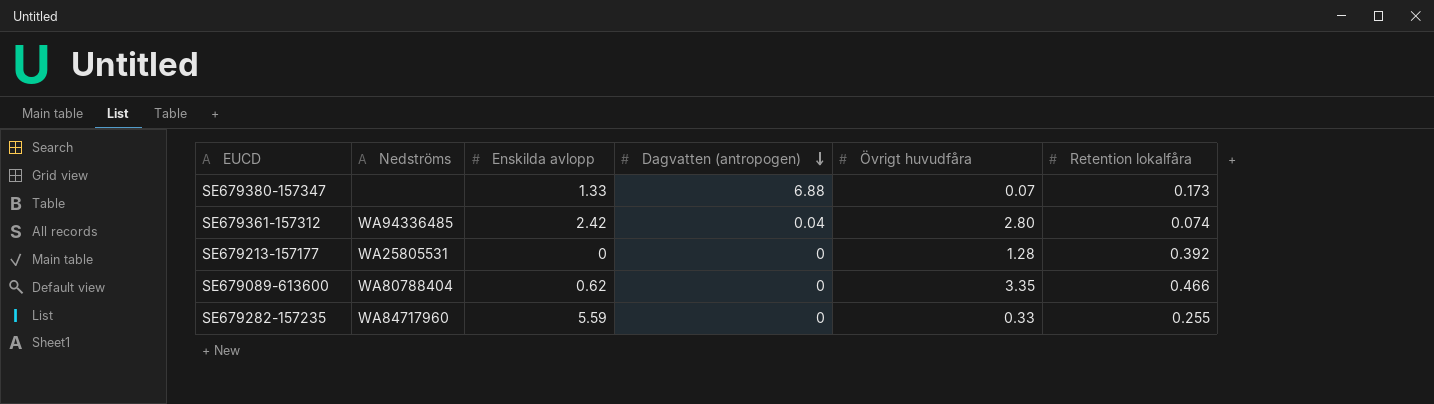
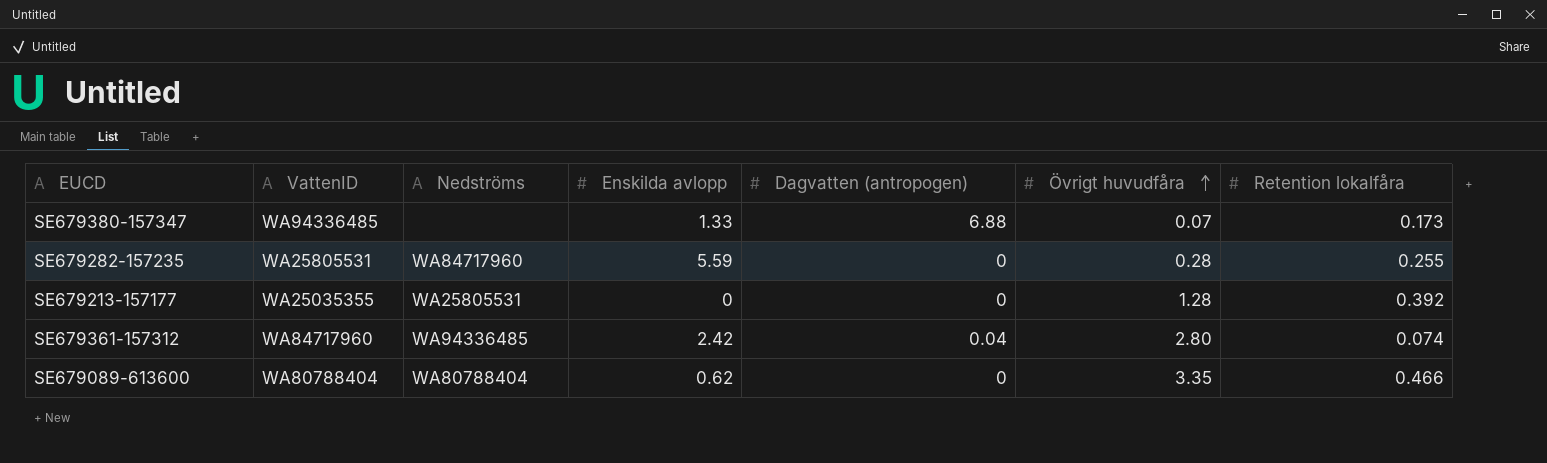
row order: Dagvatten (antropogen) descending -> Övrigt huvudfåra ascending
column VattenID | position: none -> 2
SE679282-157235 | Övrigt huvudfåra: 0.33 -> 0.28

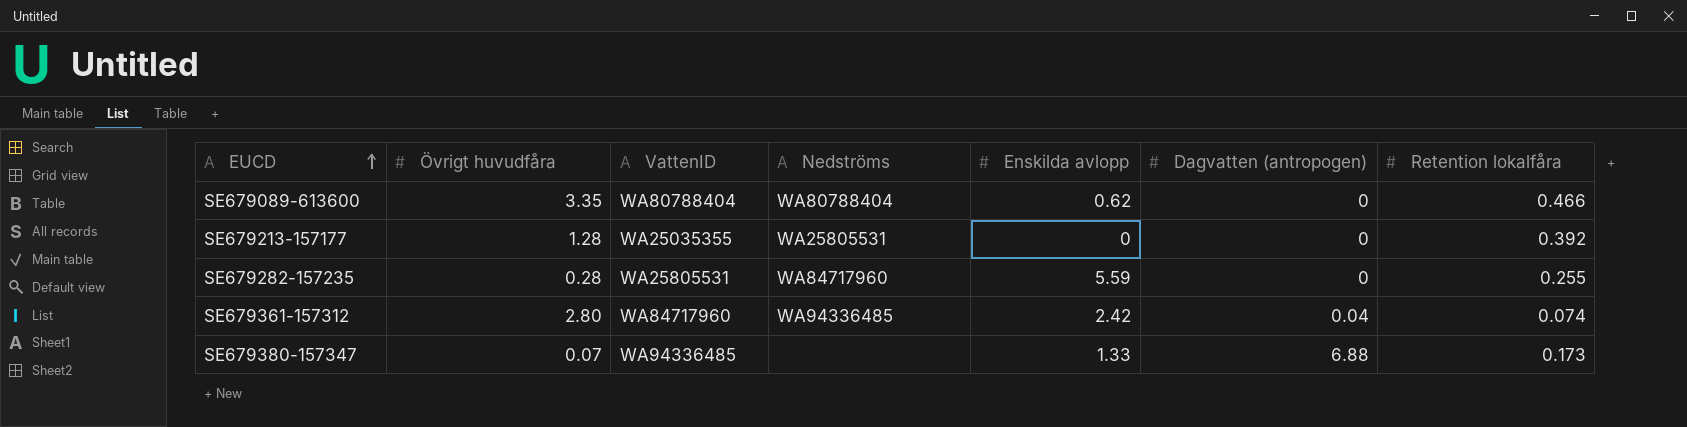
row order: Övrigt huvudfåra ascending -> EUCD ascending
column Övrigt huvudfåra | position: 6 -> 2

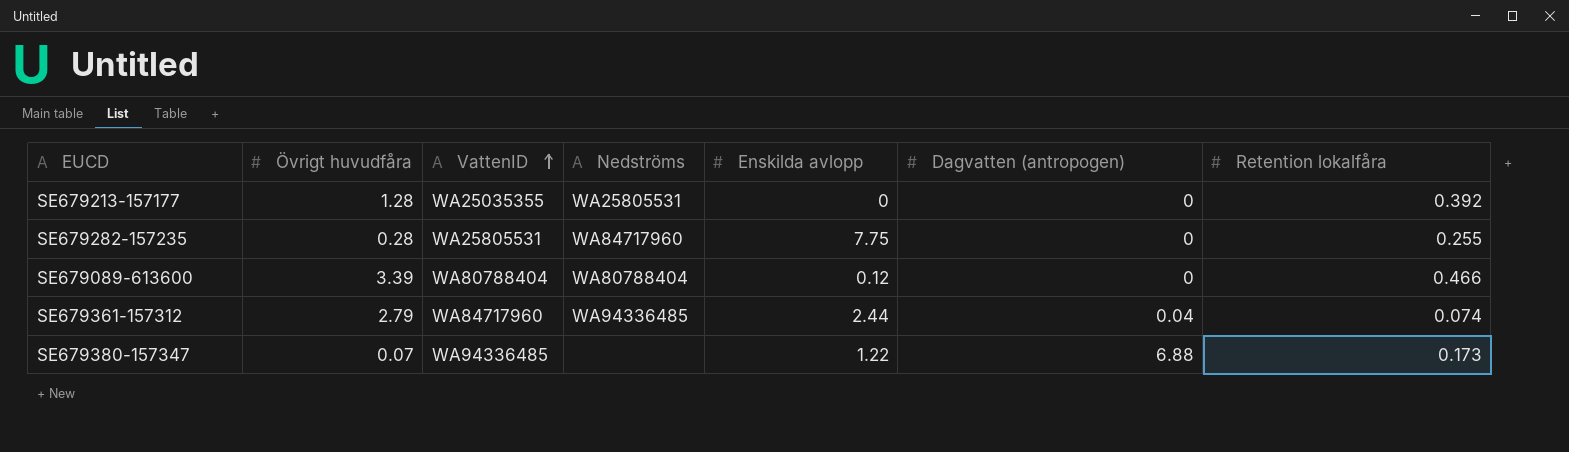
row order: EUCD ascending -> VattenID ascending
SE679282-157235 | Enskilda avlopp: 5.59 -> 7.75
SE679089-613600 | Övrigt huvudfåra: 3.35 -> 3.39
SE679089-613600 | Enskilda avlopp: 0.62 -> 0.12
SE679361-157312 | Övrigt huvudfåra: 2.80 -> 2.79
SE679361-157312 | Enskilda avlopp: 2.42 -> 2.44
SE679380-157347 | Enskilda avlopp: 1.33 -> 1.22

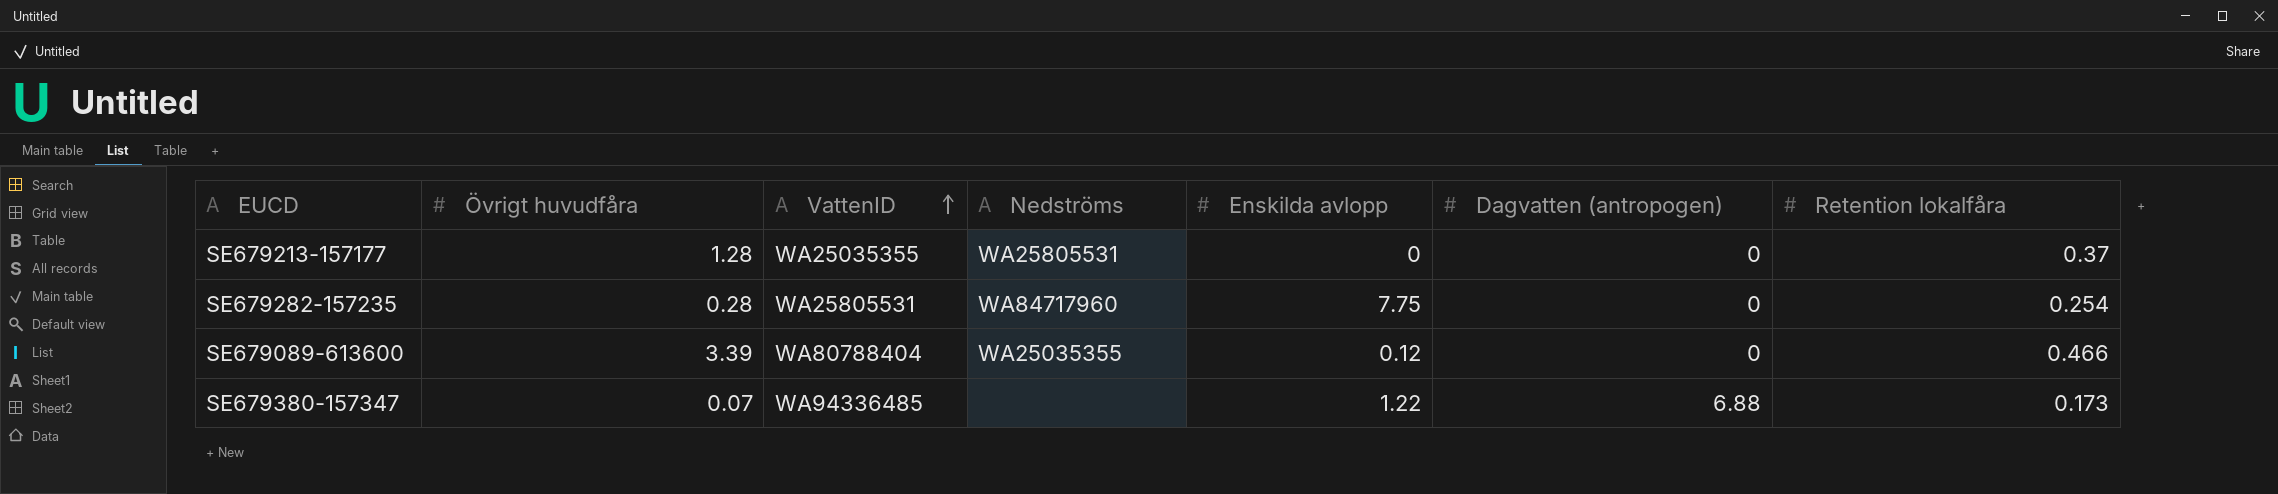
row SE679361-157312: 2.79 | WA84717960 | WA94336485 | 2.44 | 0.04 | 0.074 -> none
SE679213-157177 | Retention lokalfåra: 0.392 -> 0.37
SE679282-157235 | Retention lokalfåra: 0.255 -> 0.254
SE679089-613600 | Nedströms: WA80788404 -> WA25035355

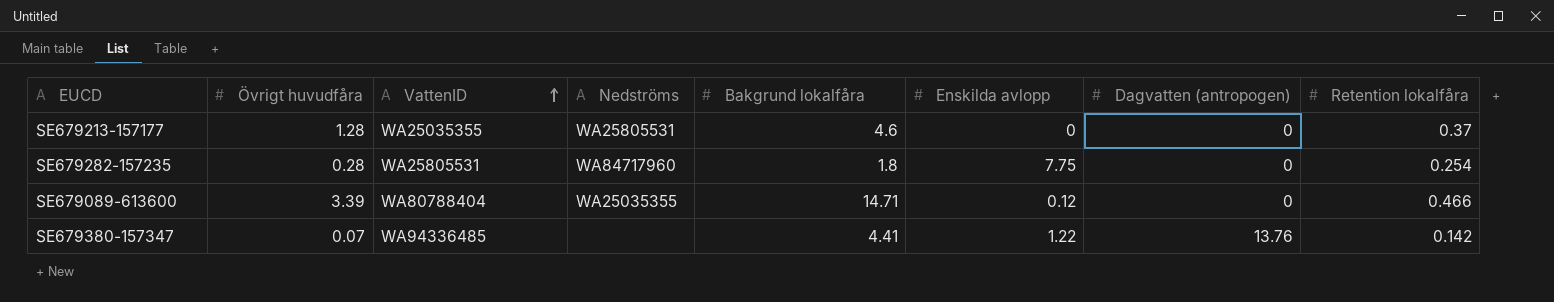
column Bakgrund lokalfåra | position: none -> 5
SE679380-157347 | Dagvatten (antropogen): 6.88 -> 13.76
SE679380-157347 | Retention lokalfåra: 0.173 -> 0.142

